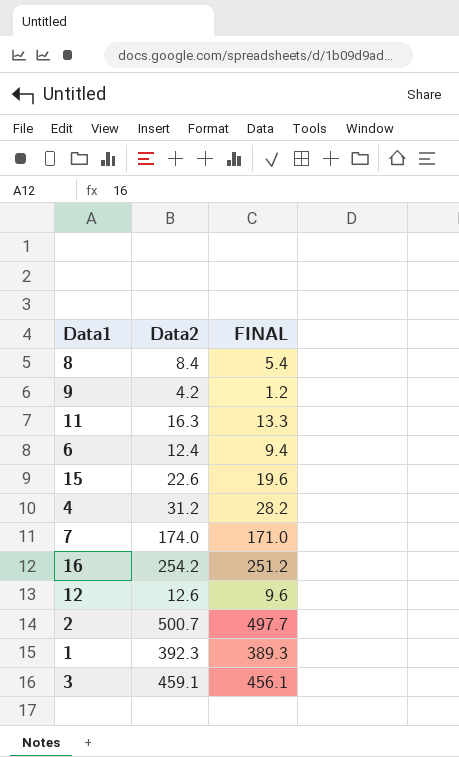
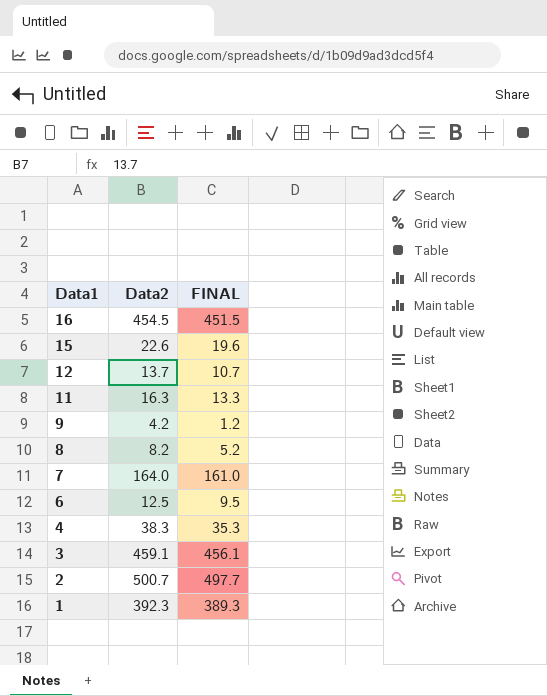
row order: none -> Data1 descending
16 | Data2: 254.2 -> 454.5
16 | FINAL: 251.2 -> 451.5
12 | Data2: 12.6 -> 13.7
12 | FINAL: 9.6 -> 10.7
8 | Data2: 8.4 -> 8.2
8 | FINAL: 5.4 -> 5.2
7 | Data2: 174.0 -> 164.0
7 | FINAL: 171.0 -> 161.0
6 | Data2: 12.4 -> 12.5
6 | FINAL: 9.4 -> 9.5
4 | Data2: 31.2 -> 38.3
4 | FINAL: 28.2 -> 35.3

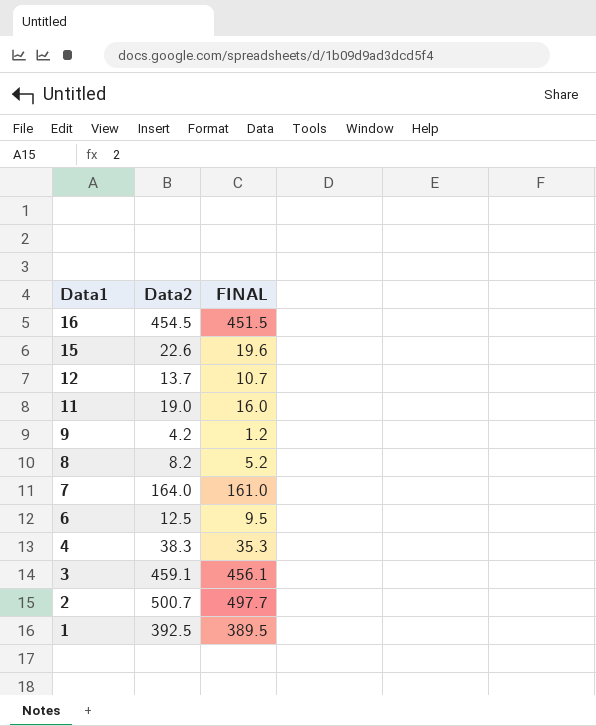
11 | Data2: 16.3 -> 19.0
11 | FINAL: 13.3 -> 16.0
1 | Data2: 392.3 -> 392.5
1 | FINAL: 389.3 -> 389.5

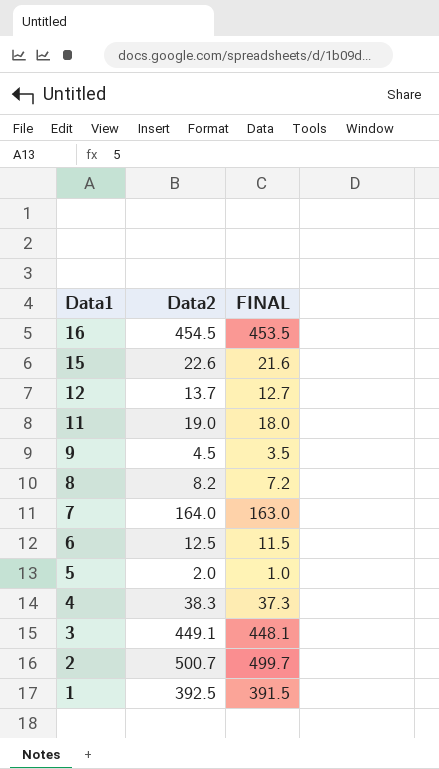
column FINAL | formula: [Data2] - 3 -> [Data2] - 1
9 | Data2: 4.2 -> 4.5
row 5: none -> 2.0 | 1.0
3 | Data2: 459.1 -> 449.1

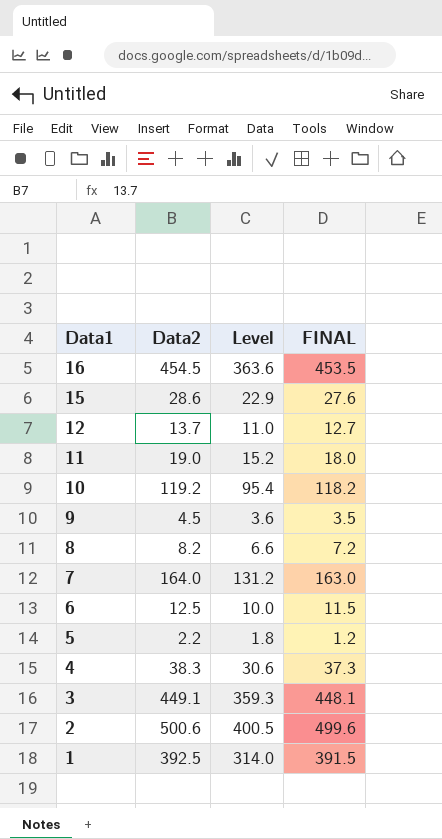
column Level | formula: none -> [Data2] * 0.8
15 | Data2: 22.6 -> 28.6
15 | FINAL: 21.6 -> 27.6
row 10: none -> 119.2 | 95.4 | 118.2
5 | Data2: 2.0 -> 2.2
5 | FINAL: 1.0 -> 1.2
2 | Data2: 500.7 -> 500.6
2 | FINAL: 499.7 -> 499.6

